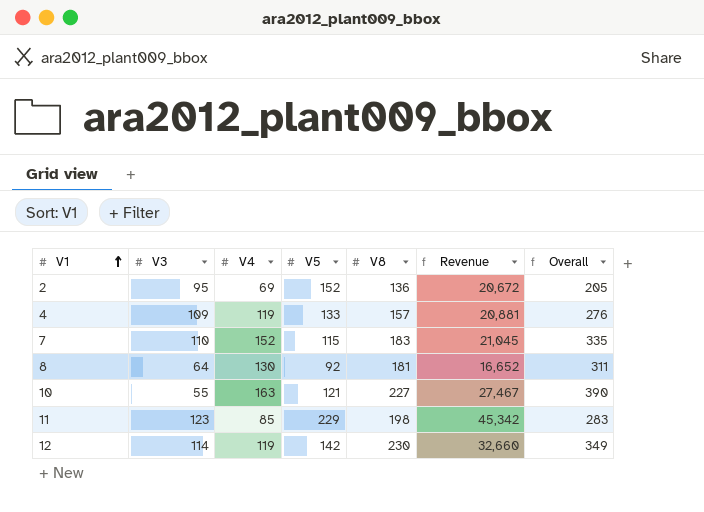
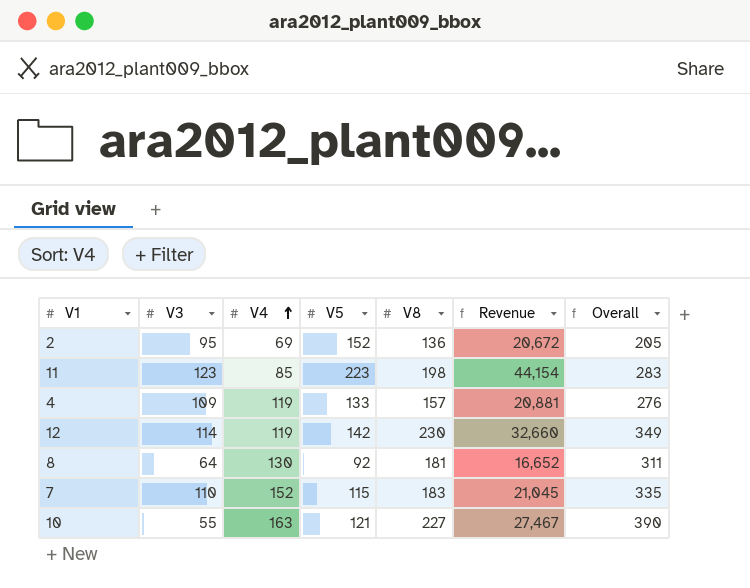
row order: V1 ascending -> V4 ascending
11 | V5: 229 -> 223
11 | Revenue: 45,342 -> 44,154

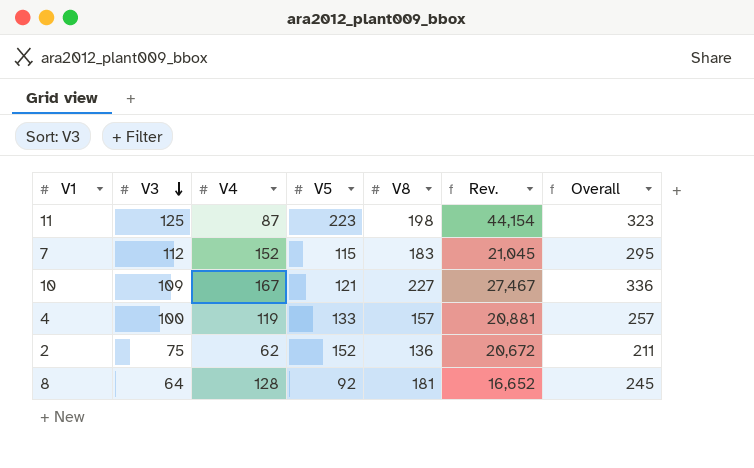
row order: V4 ascending -> V3 descending
column name: Revenue -> Rev.
column Overall | formula: [V4] + [V8] -> [V3] + [V8]
row 12: 114 | 119 | 142 | 230 | 32,660 | 349 -> none
11 | V3: 123 -> 125
11 | V4: 85 -> 87
7 | V3: 110 -> 112
10 | V3: 55 -> 109
10 | V4: 163 -> 167
4 | V3: 109 -> 100
2 | V3: 95 -> 75
2 | V4: 69 -> 62
8 | V4: 130 -> 128

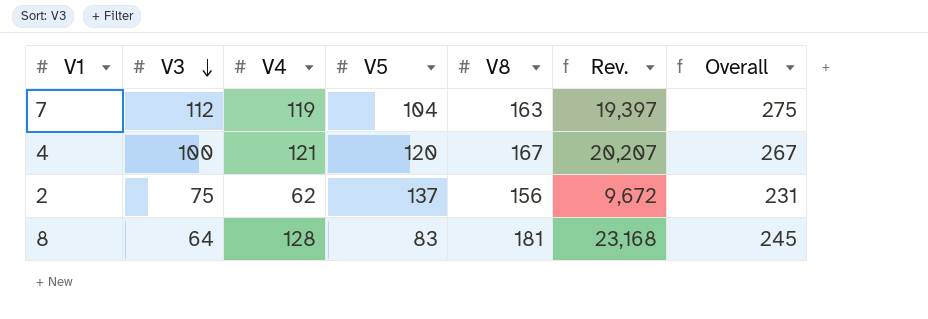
column Rev. | formula: [V5] * [V8] -> [V4] * [V8]
row 11: 125 | 87 | 223 | 198 | 44,154 | 323 -> none
row 10: 109 | 167 | 121 | 227 | 27,467 | 336 -> none
7 | V4: 152 -> 119
7 | V5: 115 -> 104
7 | V8: 183 -> 163
7 | Overall: 295 -> 275
4 | V4: 119 -> 121
4 | V5: 133 -> 120
4 | V8: 157 -> 167
4 | Overall: 257 -> 267
2 | V5: 152 -> 137
2 | V8: 136 -> 156
2 | Overall: 211 -> 231
8 | V5: 92 -> 83

